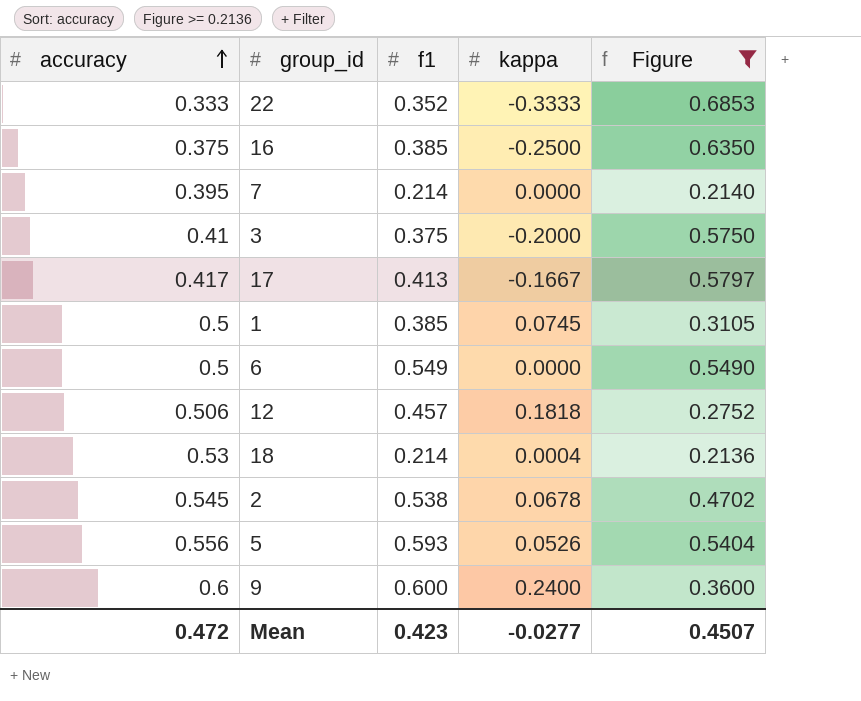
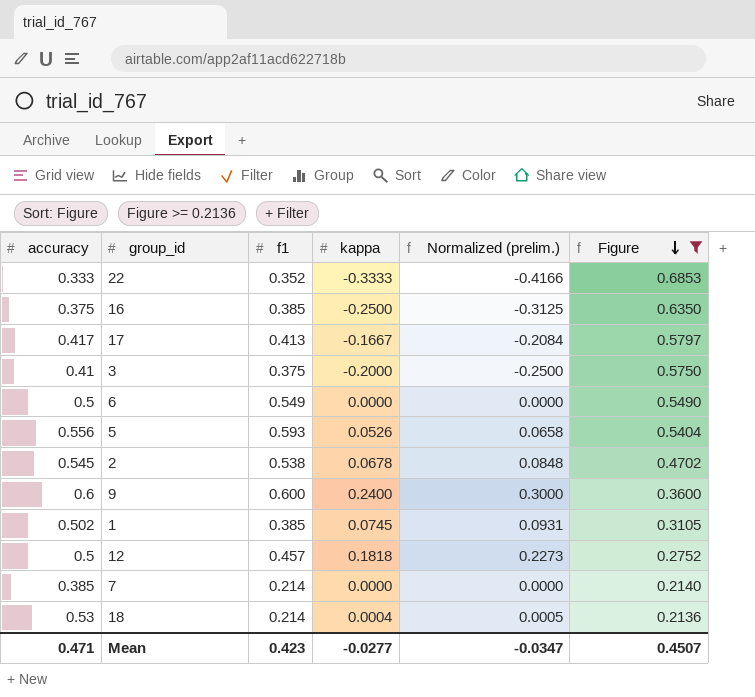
row order: accuracy ascending -> Figure descending
column Normalized (prelim.) | formula: none -> [kappa] * 1.25
1 | accuracy: 0.5 -> 0.502
12 | accuracy: 0.506 -> 0.5
7 | accuracy: 0.395 -> 0.385
Mean | accuracy: 0.472 -> 0.471

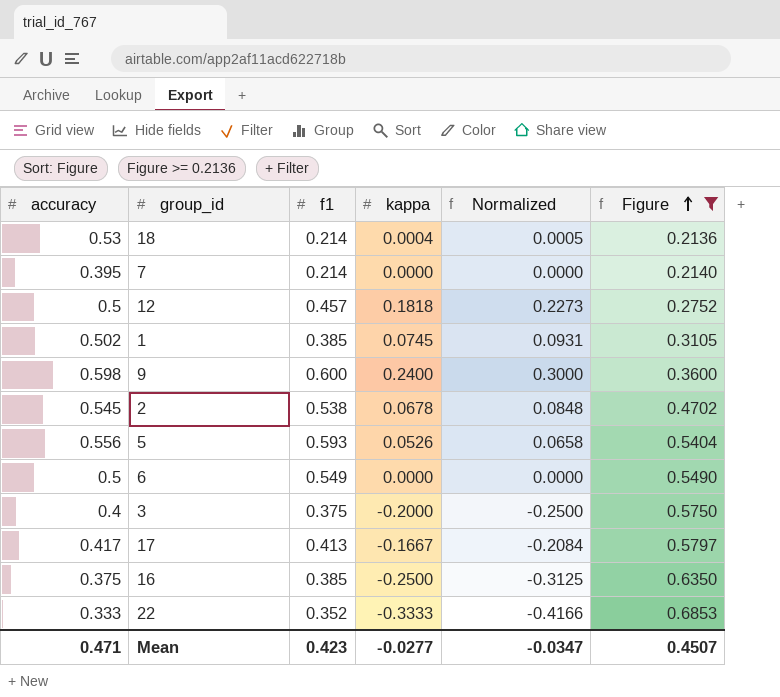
row order: Figure descending -> Figure ascending
column name: Normalized (prelim.) -> Normalized
7 | accuracy: 0.385 -> 0.395
9 | accuracy: 0.6 -> 0.598
3 | accuracy: 0.41 -> 0.4

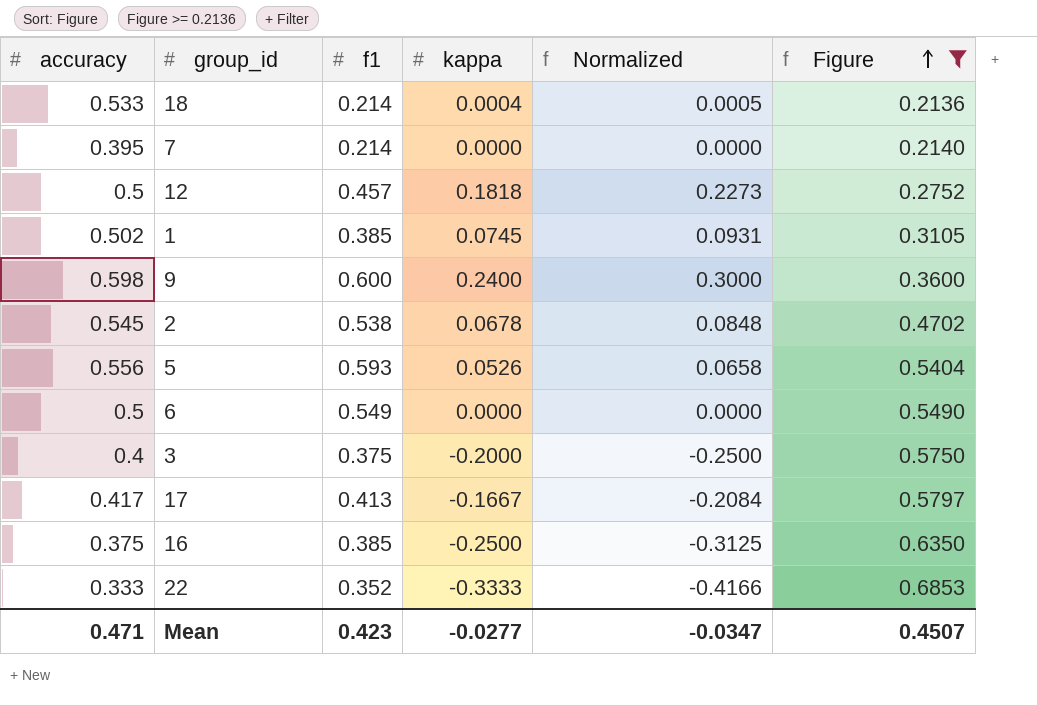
18 | accuracy: 0.53 -> 0.533

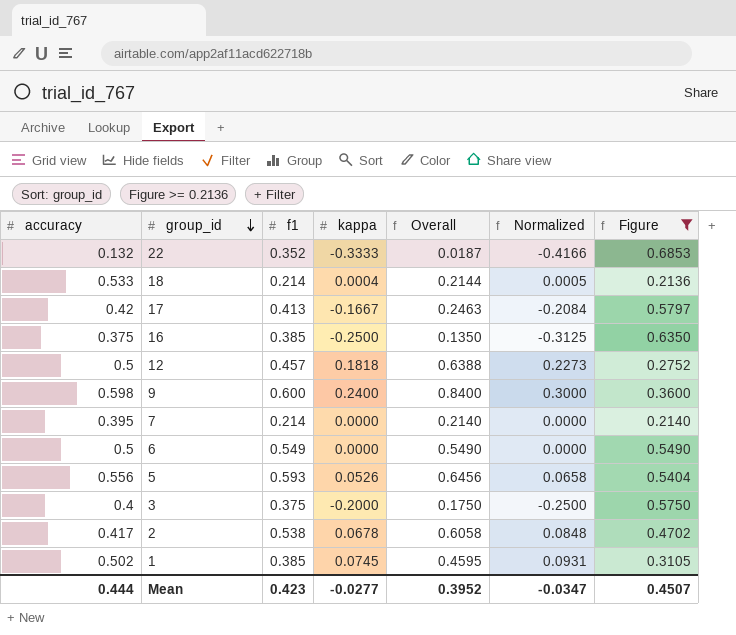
row order: Figure ascending -> group_id descending
column Overall | formula: none -> [f1] + [kappa]
22 | accuracy: 0.333 -> 0.132
17 | accuracy: 0.417 -> 0.42
2 | accuracy: 0.545 -> 0.417
Mean | accuracy: 0.471 -> 0.444

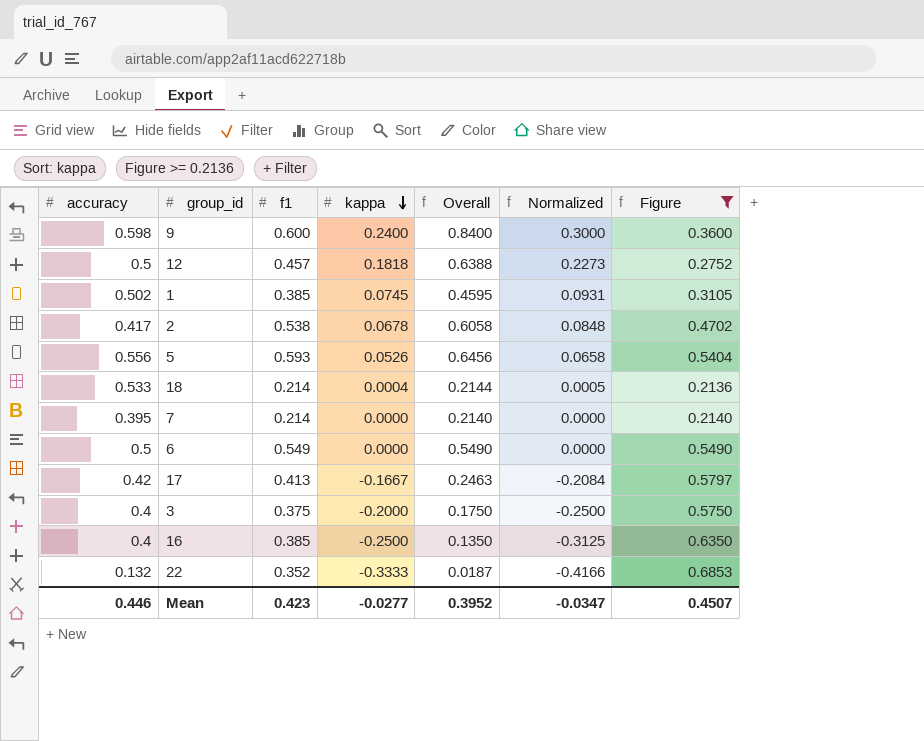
row order: group_id descending -> kappa descending
16 | accuracy: 0.375 -> 0.4
Mean | accuracy: 0.444 -> 0.446

